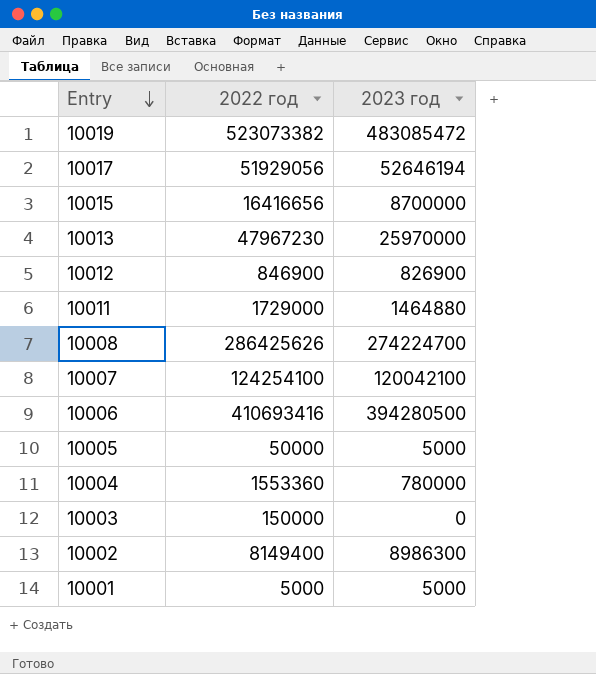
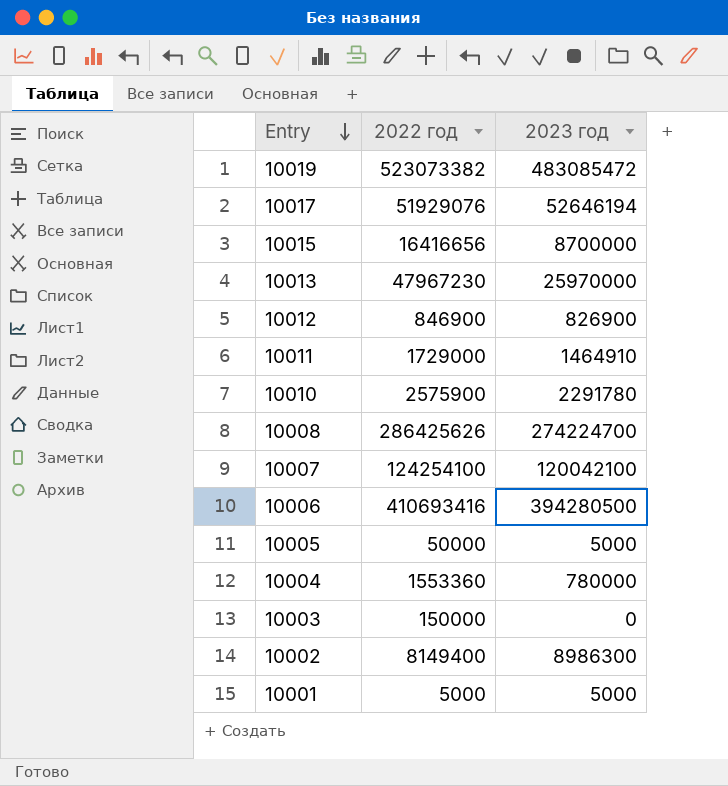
10017 | 2022 год: 51929056 -> 51929076
10011 | 2023 год: 1464880 -> 1464910
row 10010: none -> 2575900 | 2291780

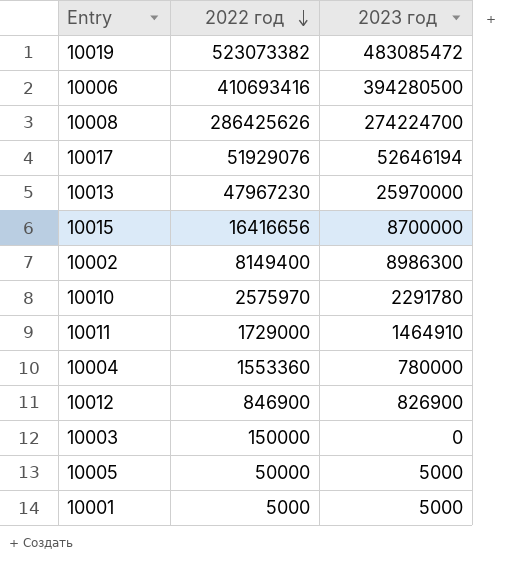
row order: Entry descending -> 2022 год descending
row 10007: 124254100 | 120042100 -> none
10010 | 2022 год: 2575900 -> 2575970

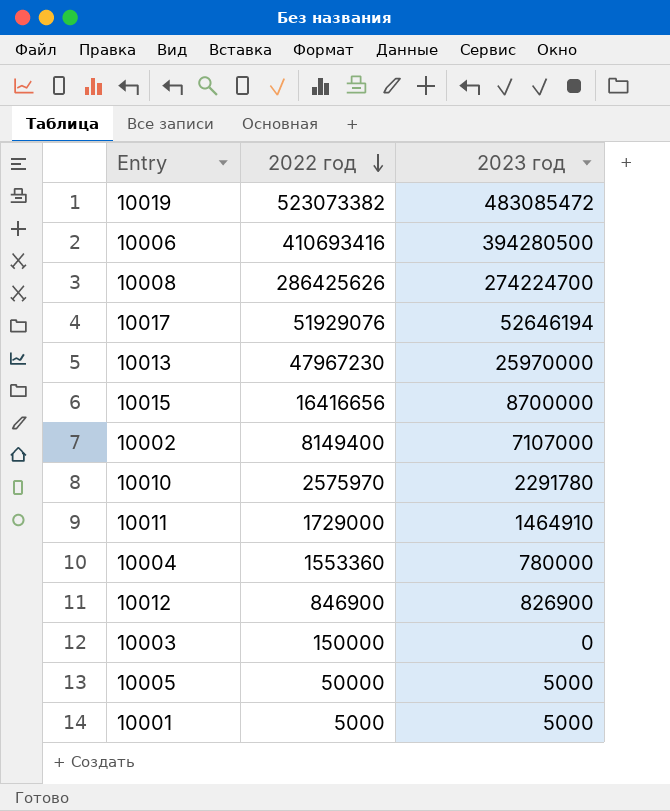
10002 | 2023 год: 8986300 -> 7107000

